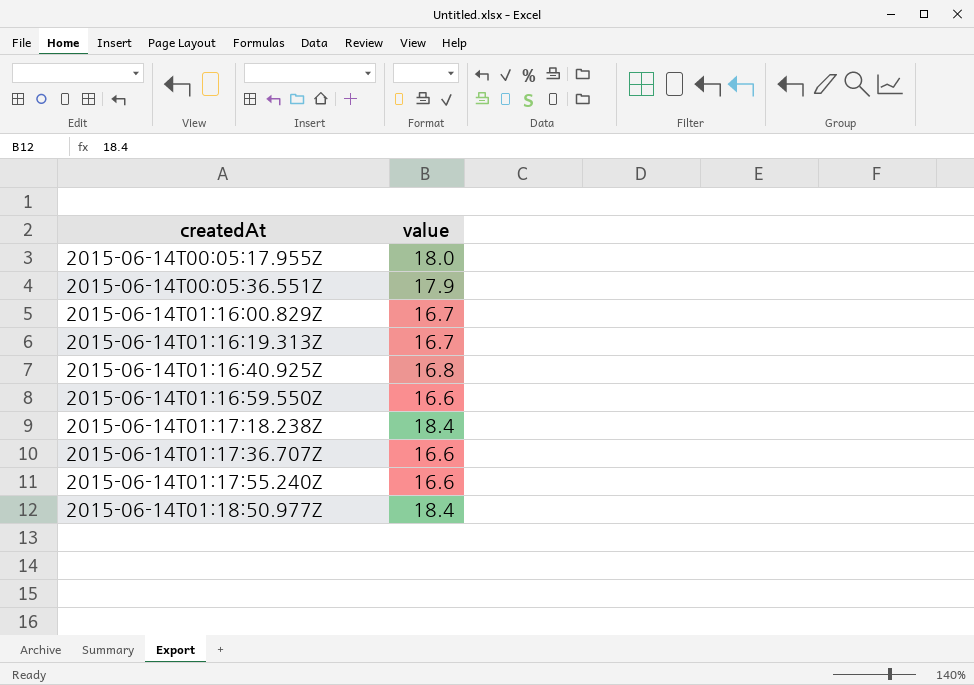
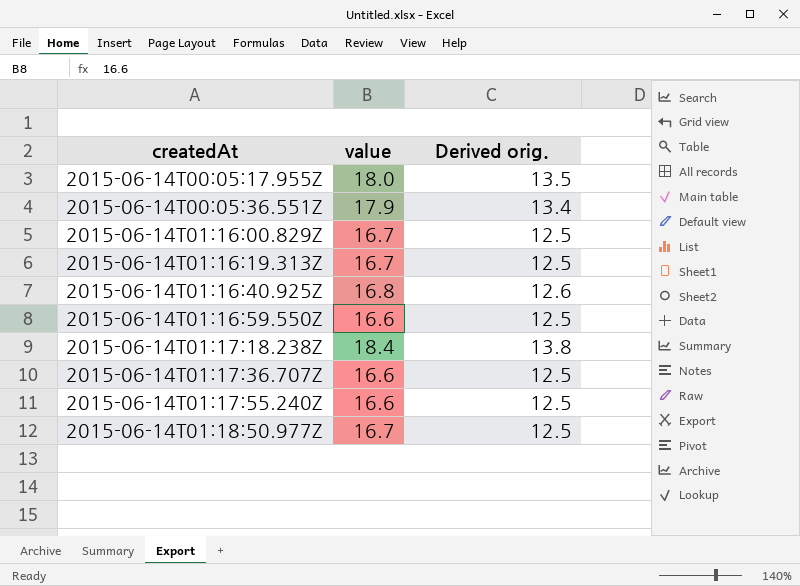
column Derived orig. | formula: none -> [value] * 0.75
2015-06-14T01:18:50.977Z | value: 18.4 -> 16.7

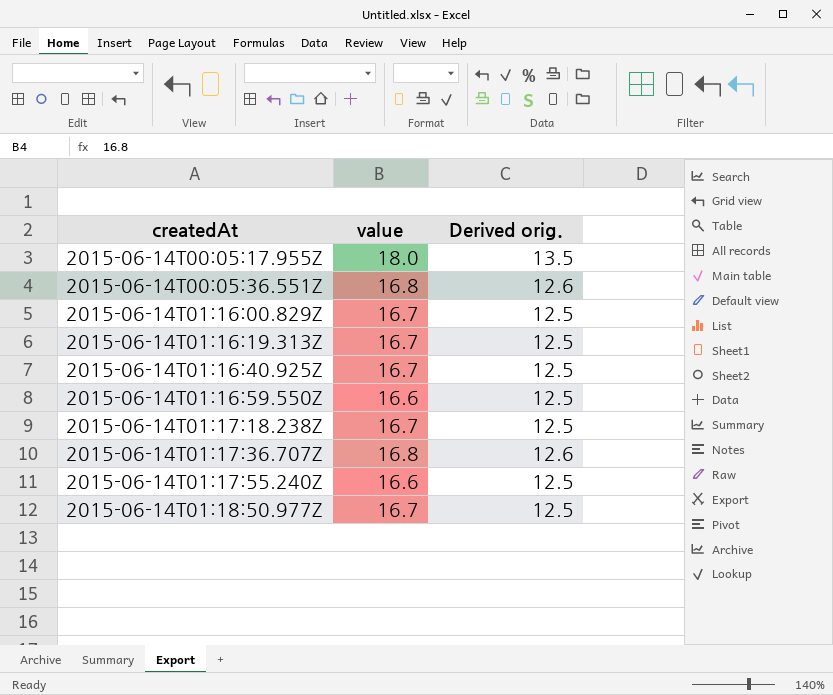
2015-06-14T00:05:36.551Z | value: 17.9 -> 16.8
2015-06-14T00:05:36.551Z | Derived orig.: 13.4 -> 12.6
2015-06-14T01:16:40.925Z | value: 16.8 -> 16.7
2015-06-14T01:16:40.925Z | Derived orig.: 12.6 -> 12.5
2015-06-14T01:17:18.238Z | value: 18.4 -> 16.7
2015-06-14T01:17:18.238Z | Derived orig.: 13.8 -> 12.5
2015-06-14T01:17:36.707Z | value: 16.6 -> 16.8
2015-06-14T01:17:36.707Z | Derived orig.: 12.5 -> 12.6

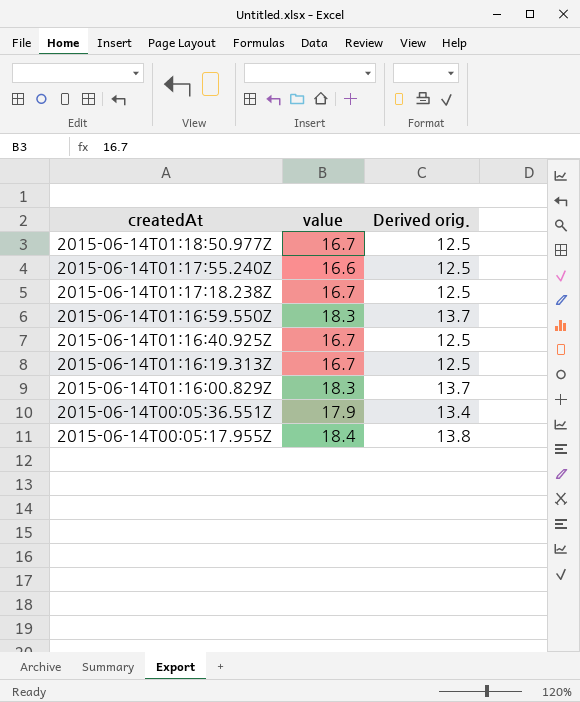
row order: createdAt ascending -> createdAt descending
row 2015-06-14T01:17:36.707Z: 16.8 | 12.6 -> none
2015-06-14T01:16:59.550Z | value: 16.6 -> 18.3
2015-06-14T01:16:59.550Z | Derived orig.: 12.5 -> 13.7
2015-06-14T01:16:00.829Z | value: 16.7 -> 18.3
2015-06-14T01:16:00.829Z | Derived orig.: 12.5 -> 13.7
2015-06-14T00:05:36.551Z | value: 16.8 -> 17.9
2015-06-14T00:05:36.551Z | Derived orig.: 12.6 -> 13.4
2015-06-14T00:05:17.955Z | value: 18.0 -> 18.4
2015-06-14T00:05:17.955Z | Derived orig.: 13.5 -> 13.8

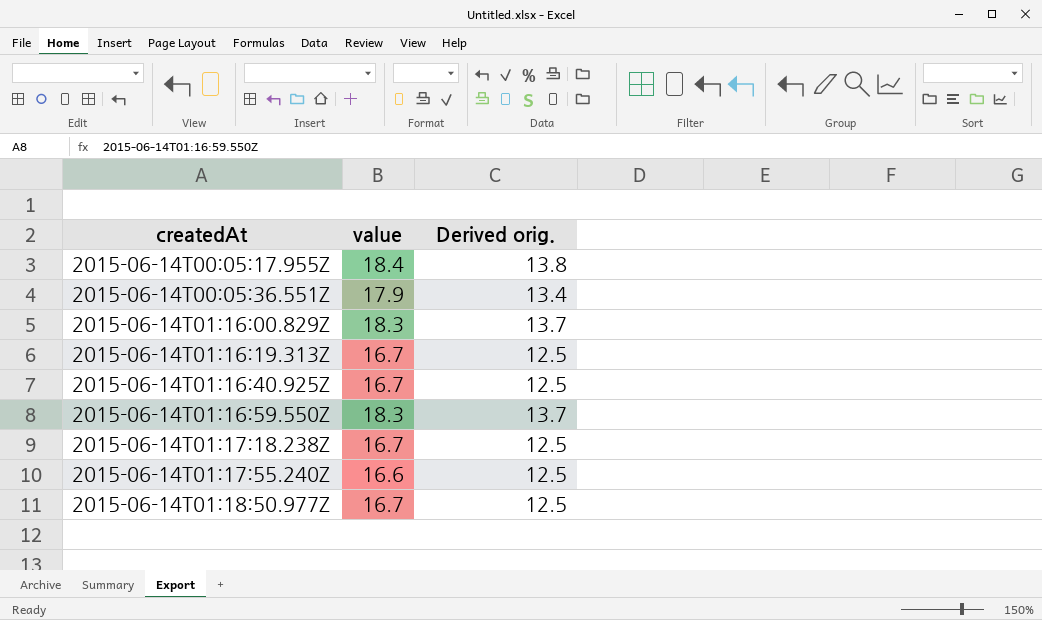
row order: createdAt descending -> createdAt ascending

